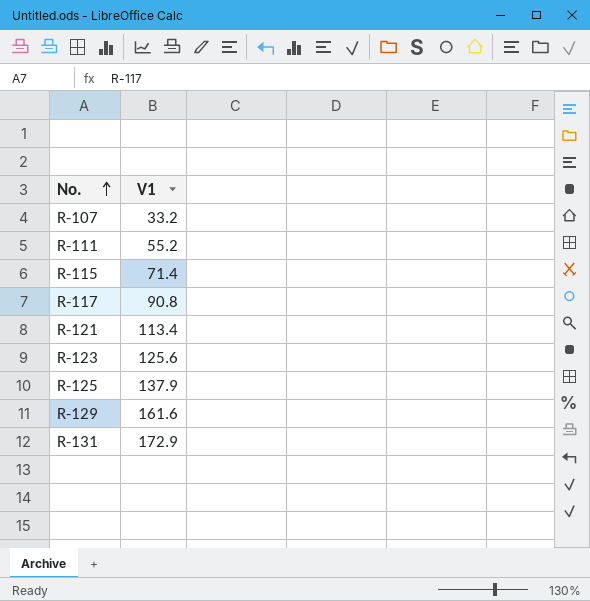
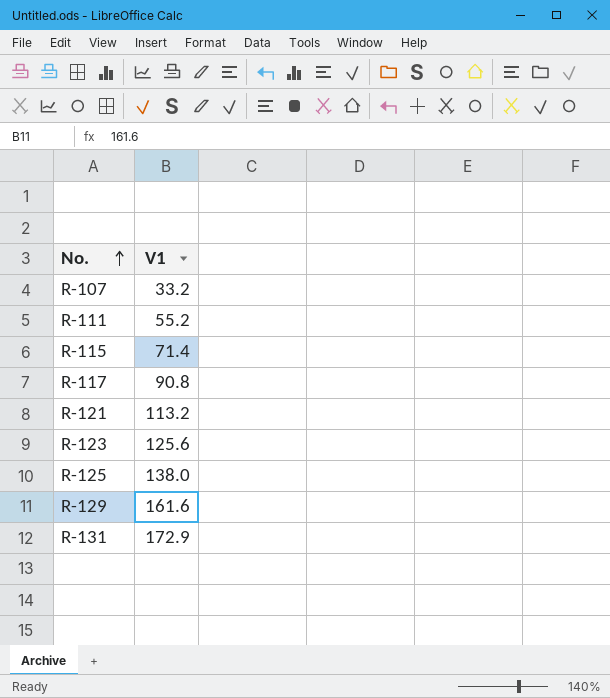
R-121 | V1: 113.4 -> 113.2
R-125 | V1: 137.9 -> 138.0

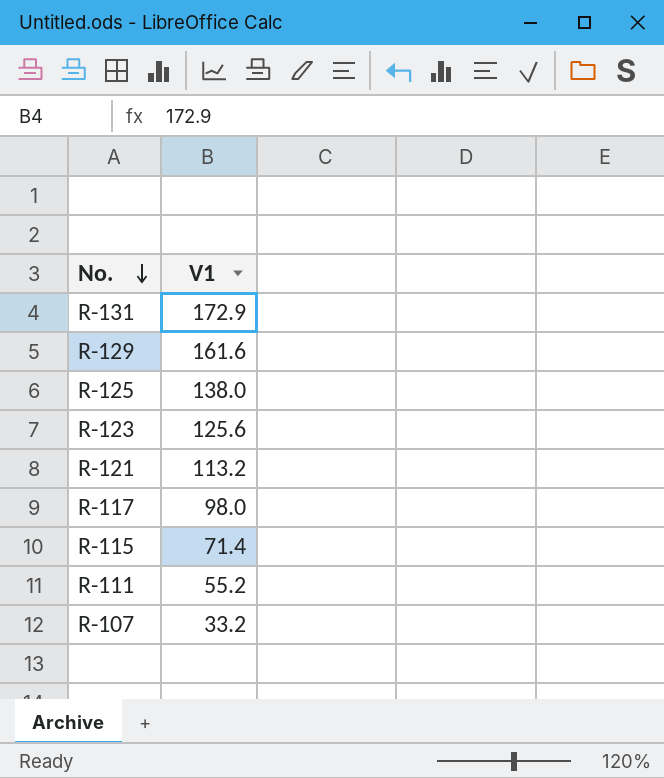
row order: No. ascending -> No. descending
R-117 | V1: 90.8 -> 98.0

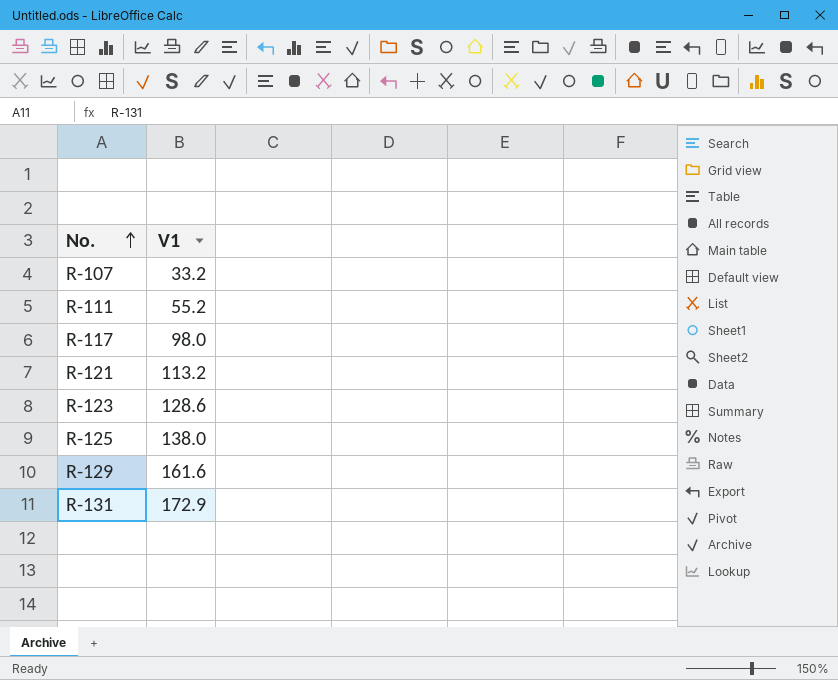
row order: No. descending -> No. ascending
row R-115: 71.4 -> none
R-123 | V1: 125.6 -> 128.6

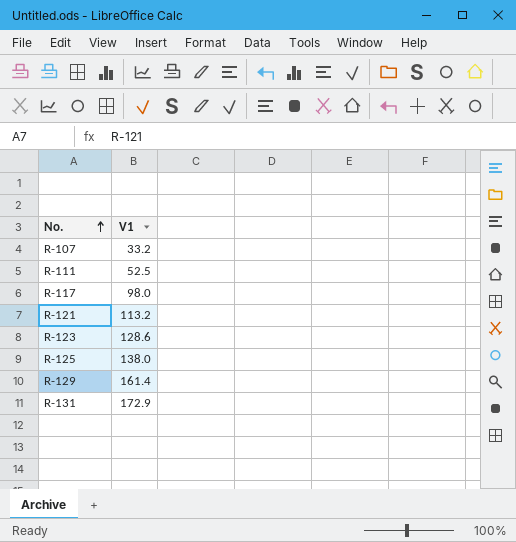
R-111 | V1: 55.2 -> 52.5
R-129 | V1: 161.6 -> 161.4

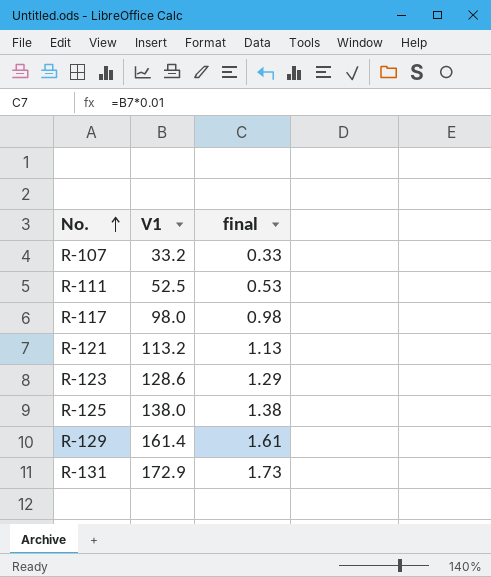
column final | formula: none -> [V1] * 0.01

